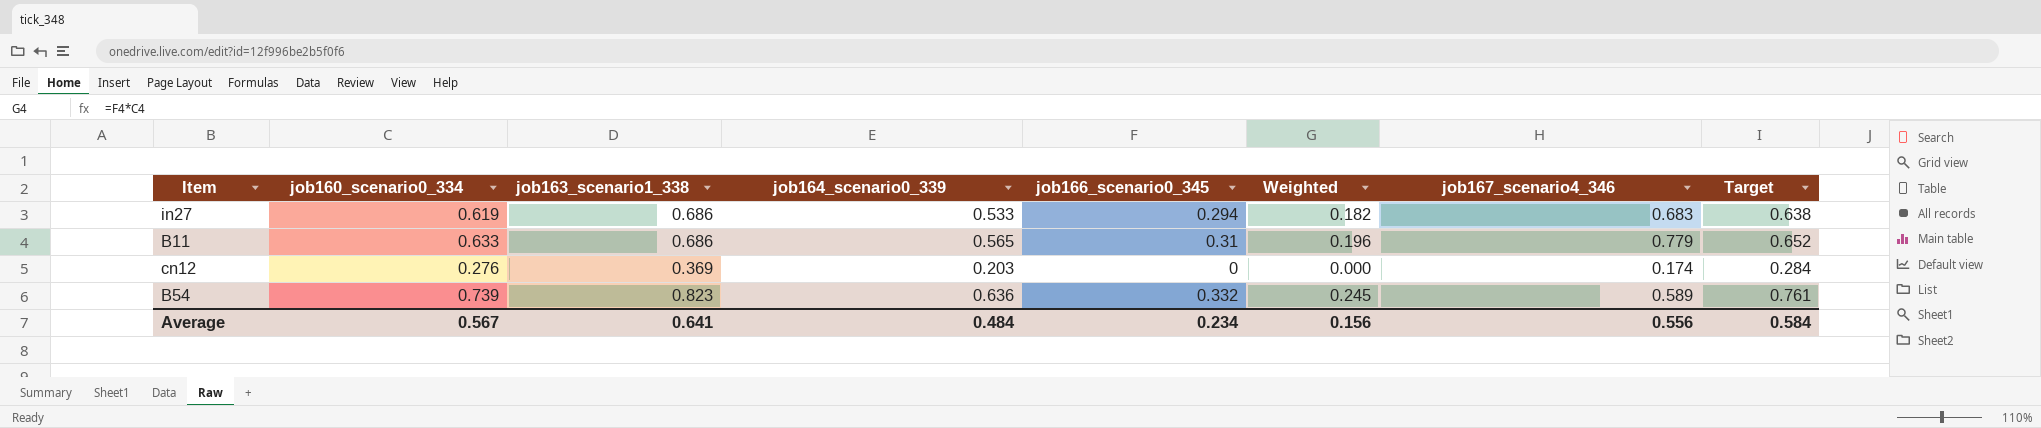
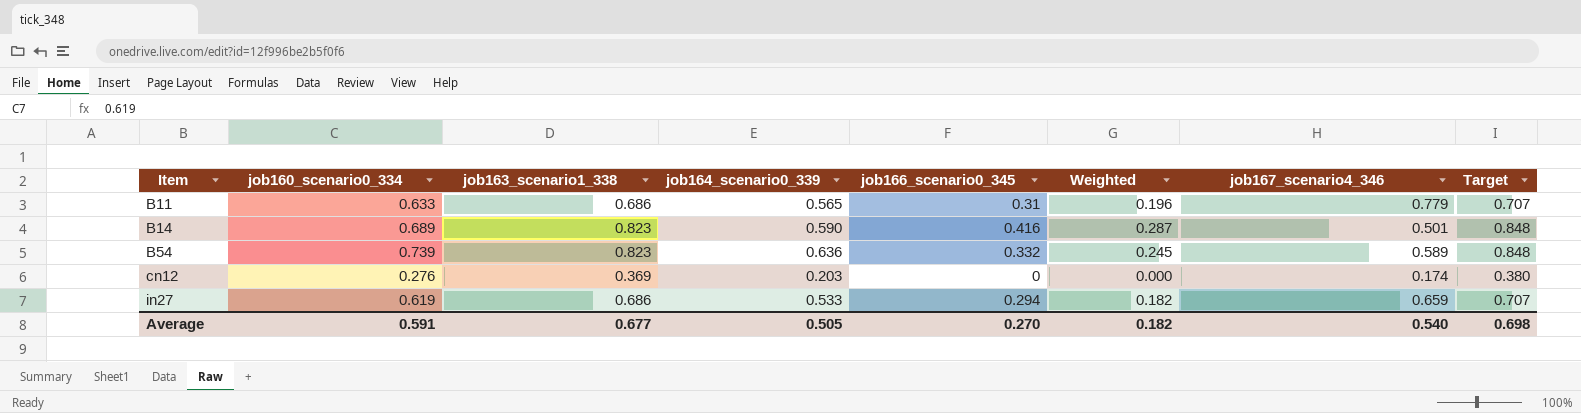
row order: none -> Item ascending
column Target | formula: [job160_scenario0_334] * 1.03 -> [job163_scenario1_338] * 1.03
row B14: none -> 0.689 | 0.823 | 0.590 | 0.416 | 0.287 | 0.501 | 0.848
in27 | job167_scenario4_346: 0.683 -> 0.659
Average | job160_scenario0_334: 0.567 -> 0.591
Average | job163_scenario1_338: 0.641 -> 0.677
Average | job164_scenario0_339: 0.484 -> 0.505
Average | job166_scenario0_345: 0.234 -> 0.270
Average | Weighted: 0.156 -> 0.182
Average | job167_scenario4_346: 0.556 -> 0.540
Average | Target: 0.584 -> 0.698

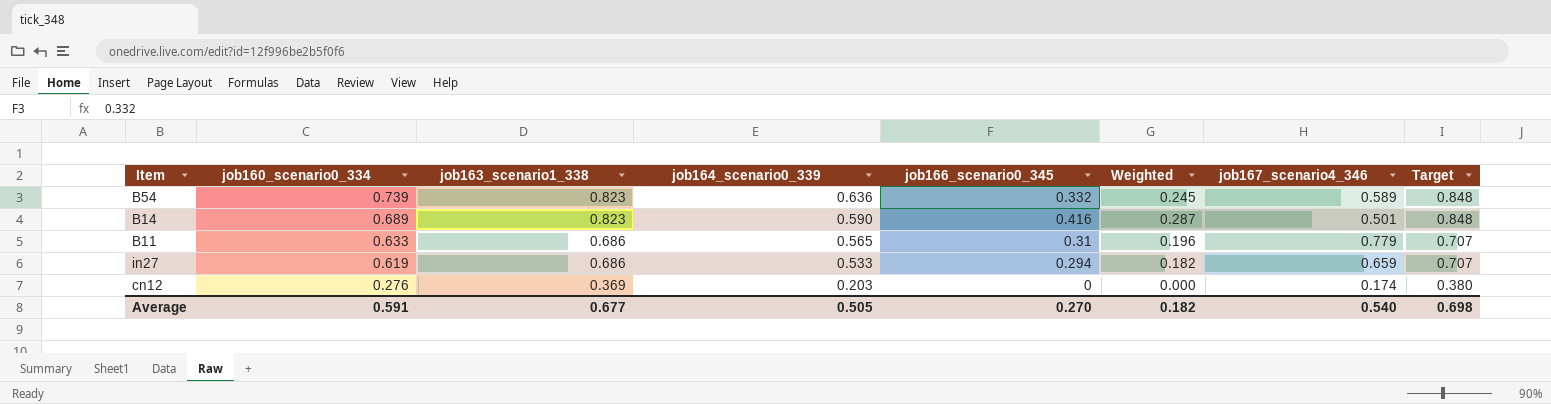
row order: Item ascending -> job160_scenario0_334 descending

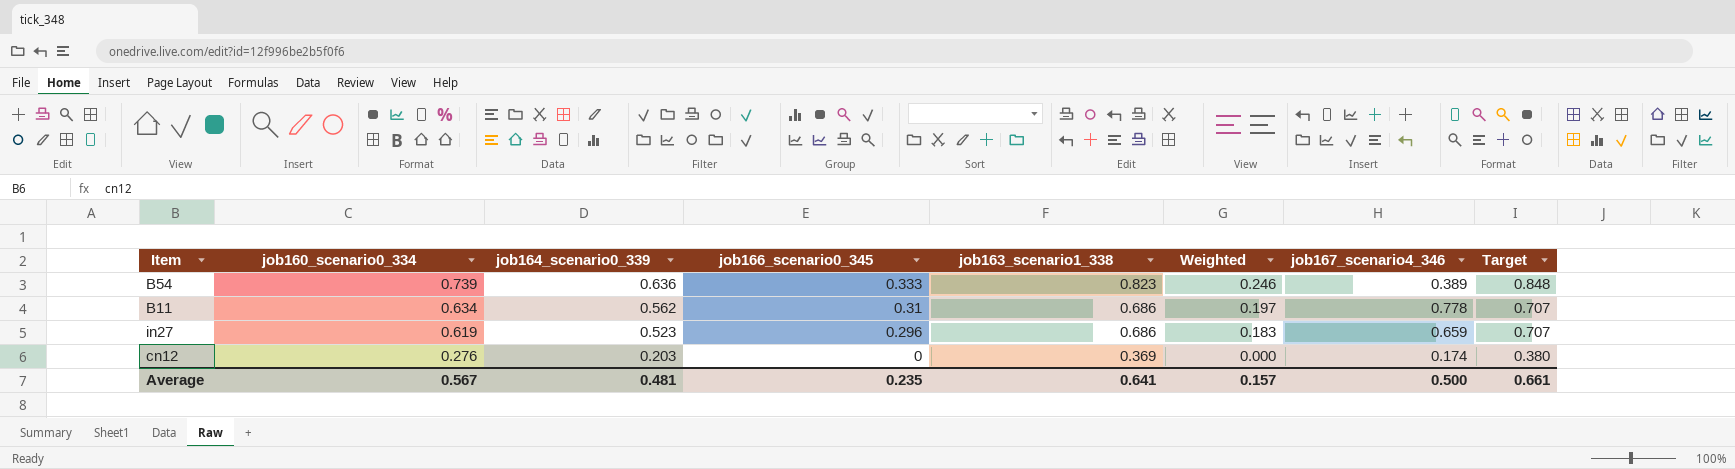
column job163_scenario1_338 | position: 3 -> 5
row B14: 0.689 | 0.823 | 0.590 | 0.416 | 0.287 | 0.501 | 0.848 -> none
B54 | job166_scenario0_345: 0.332 -> 0.333
B54 | Weighted: 0.245 -> 0.246
B54 | job167_scenario4_346: 0.589 -> 0.389
B11 | job160_scenario0_334: 0.633 -> 0.634
B11 | job164_scenario0_339: 0.565 -> 0.562
B11 | Weighted: 0.196 -> 0.197
B11 | job167_scenario4_346: 0.779 -> 0.778
in27 | job164_scenario0_339: 0.533 -> 0.523
in27 | job166_scenario0_345: 0.294 -> 0.296
in27 | Weighted: 0.182 -> 0.183
Average | job160_scenario0_334: 0.591 -> 0.567
Average | job164_scenario0_339: 0.505 -> 0.481
Average | job166_scenario0_345: 0.270 -> 0.235
Average | job163_scenario1_338: 0.677 -> 0.641
Average | Weighted: 0.182 -> 0.157
Average | job167_scenario4_346: 0.540 -> 0.500
Average | Target: 0.698 -> 0.661

